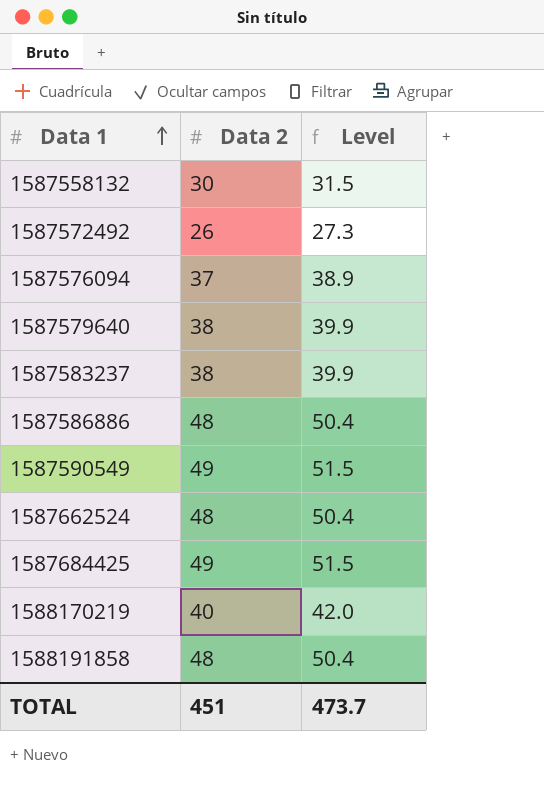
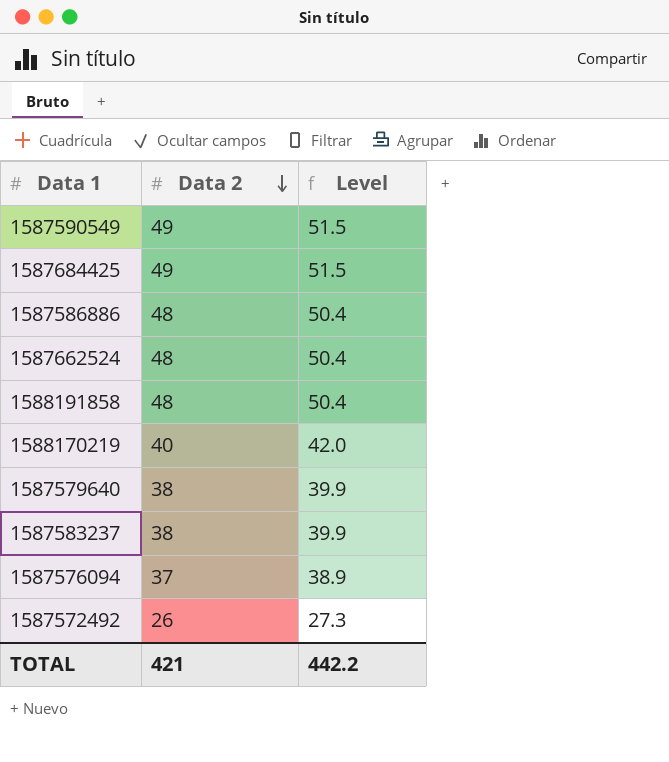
row order: Data 1 ascending -> Data 2 descending
row 1587558132: 30 | 31.5 -> none
TOTAL | Data 2: 451 -> 421
TOTAL | Level: 473.7 -> 442.2

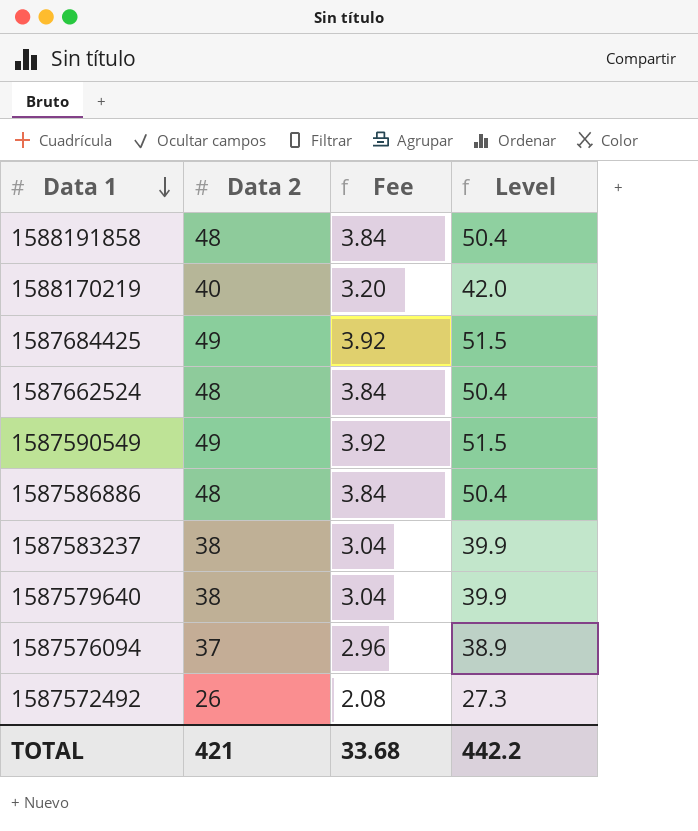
row order: Data 2 descending -> Data 1 descending
column Fee | formula: none -> [Data 2] * 0.08

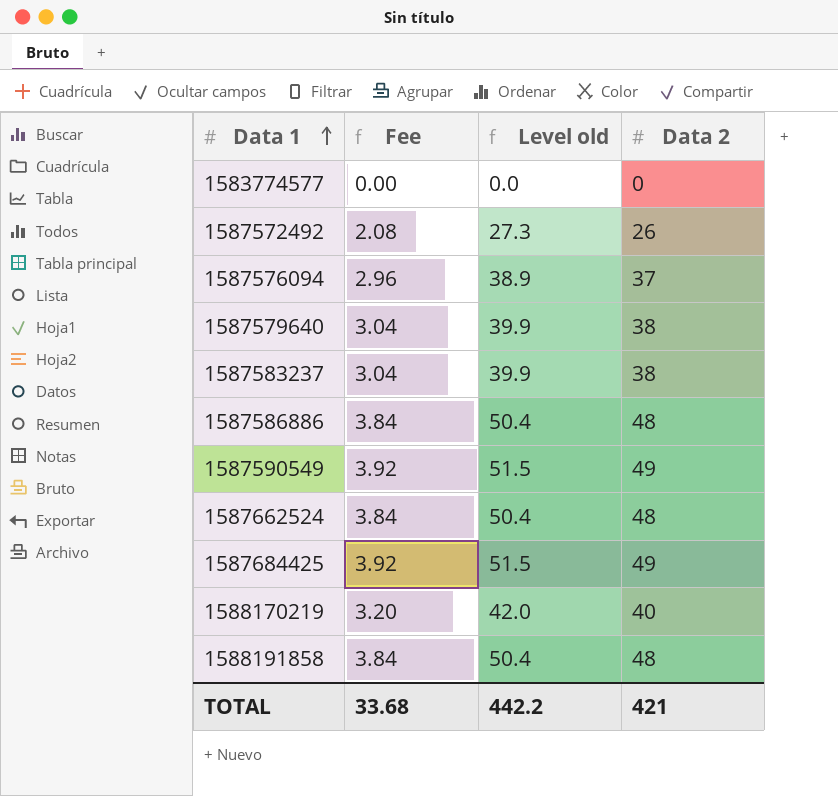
row order: Data 1 descending -> Data 1 ascending
column name: Level -> Level old
column Data 2 | position: 2 -> 4
row 1583774577: none -> 0.00 | 0.0 | 0

